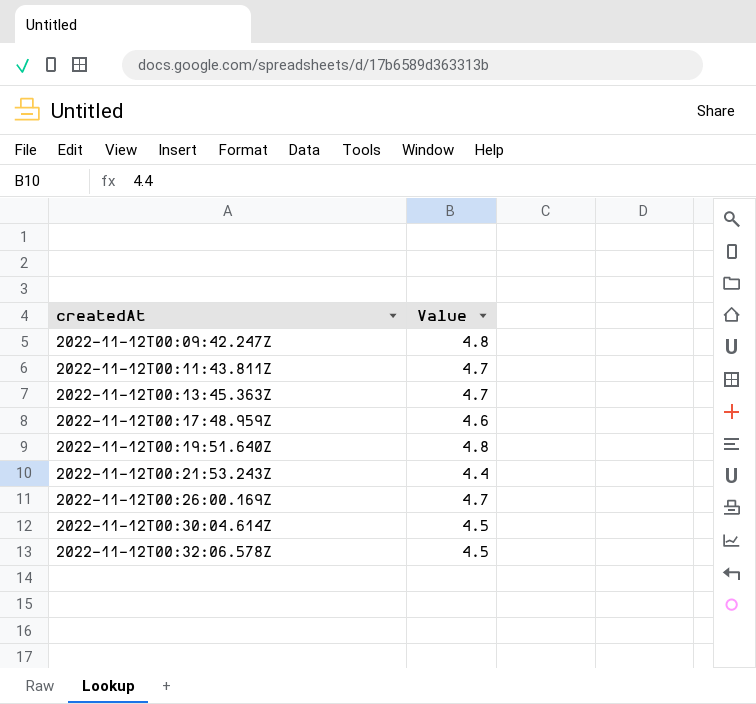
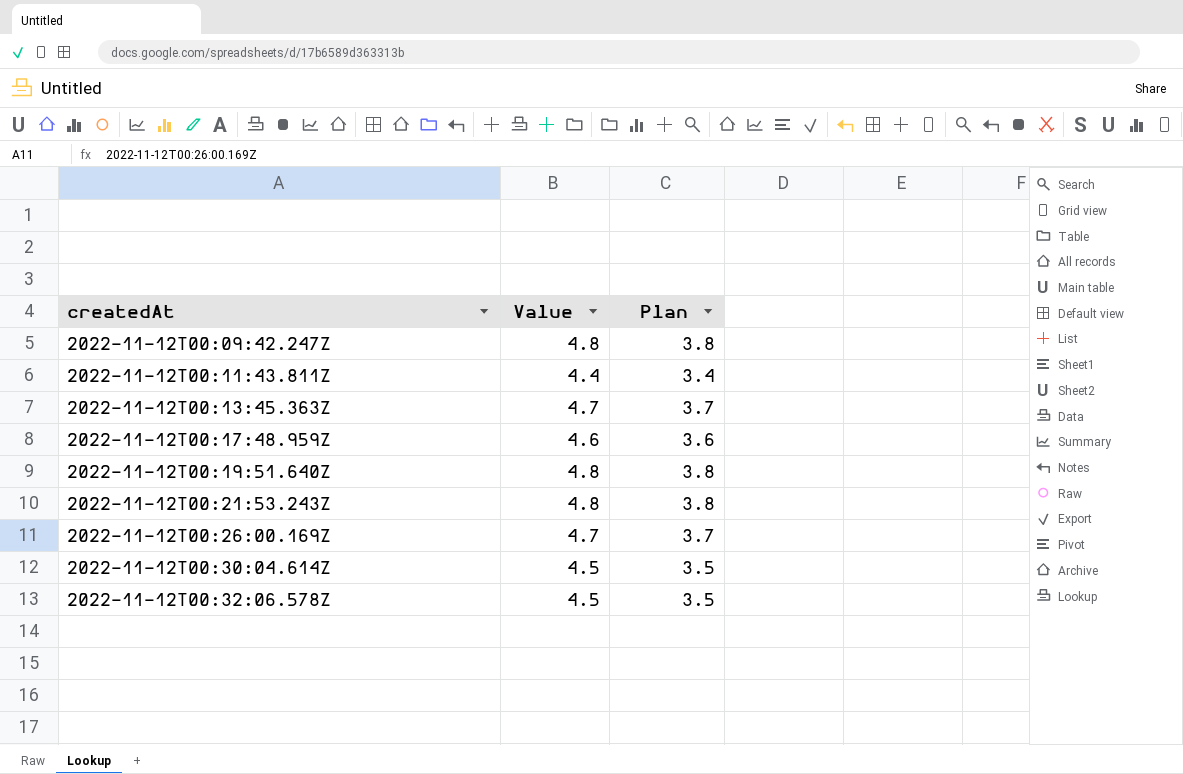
column Plan | formula: none -> [Value] - 1
2022-11-12T00:11:43.811Z | Value: 4.7 -> 4.4
2022-11-12T00:21:53.243Z | Value: 4.4 -> 4.8

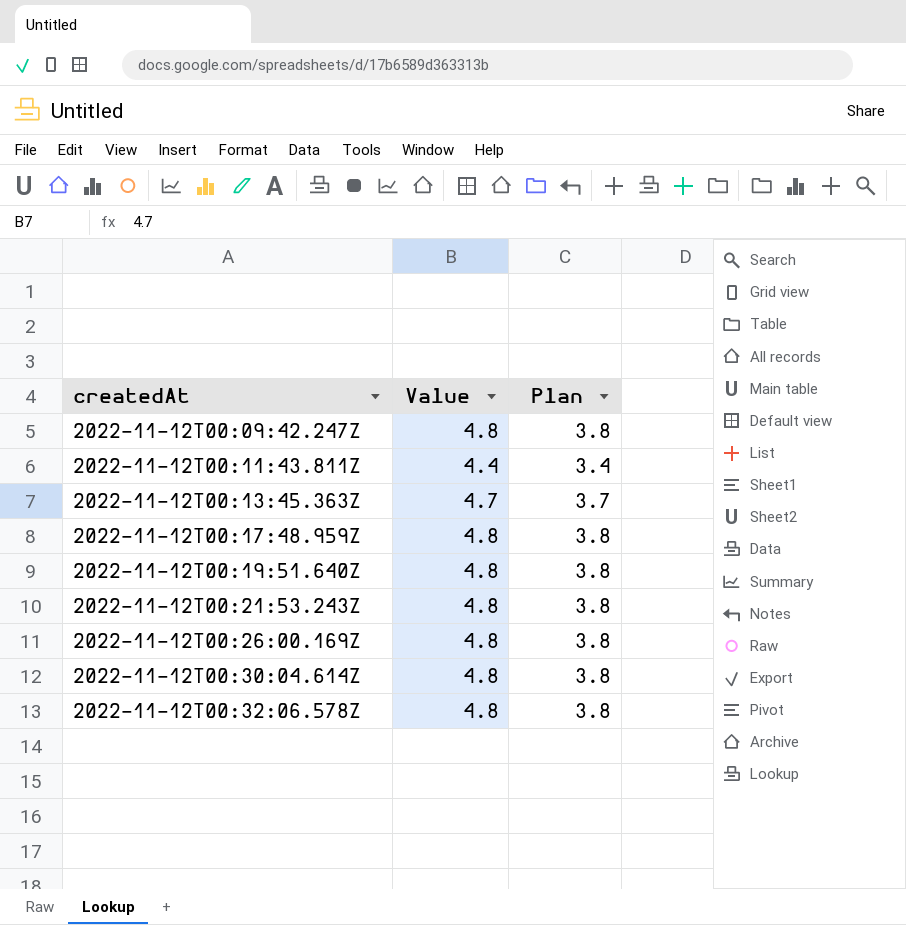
2022-11-12T00:17:48.959Z | Value: 4.6 -> 4.8
2022-11-12T00:17:48.959Z | Plan: 3.6 -> 3.8
2022-11-12T00:26:00.169Z | Value: 4.7 -> 4.8
2022-11-12T00:26:00.169Z | Plan: 3.7 -> 3.8
2022-11-12T00:30:04.614Z | Value: 4.5 -> 4.8
2022-11-12T00:30:04.614Z | Plan: 3.5 -> 3.8
2022-11-12T00:32:06.578Z | Value: 4.5 -> 4.8
2022-11-12T00:32:06.578Z | Plan: 3.5 -> 3.8

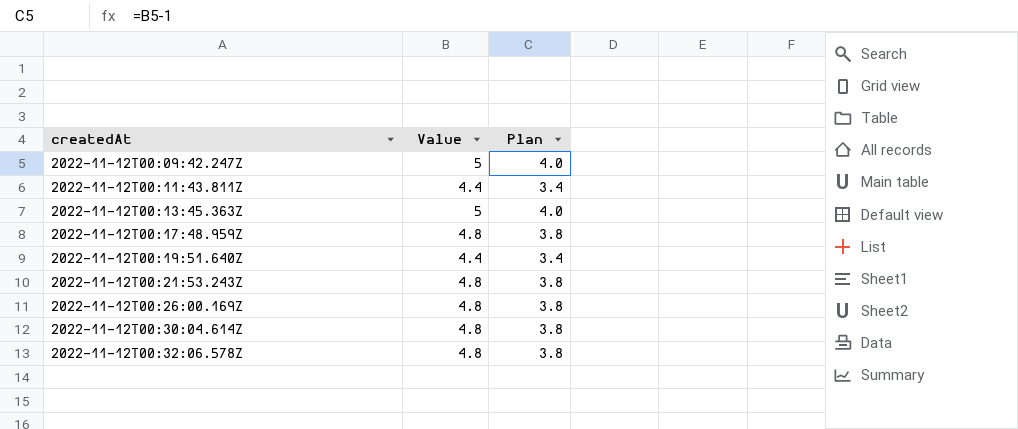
2022-11-12T00:09:42.247Z | Value: 4.8 -> 5
2022-11-12T00:09:42.247Z | Plan: 3.8 -> 4.0
2022-11-12T00:13:45.363Z | Value: 4.7 -> 5
2022-11-12T00:13:45.363Z | Plan: 3.7 -> 4.0
2022-11-12T00:19:51.640Z | Value: 4.8 -> 4.4
2022-11-12T00:19:51.640Z | Plan: 3.8 -> 3.4

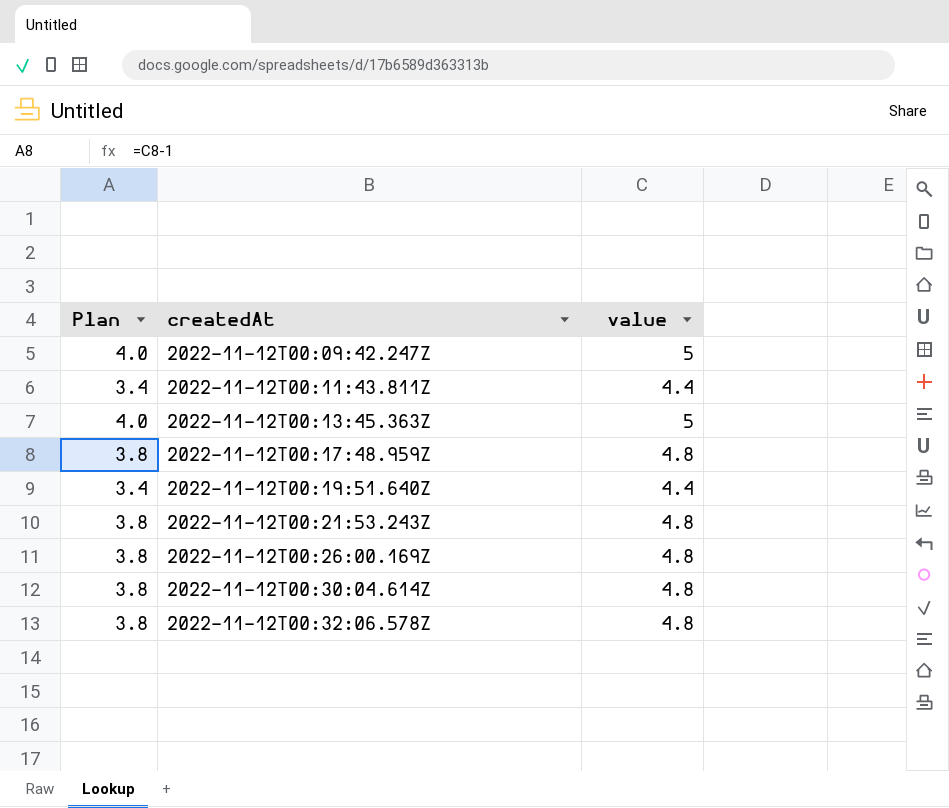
column Plan | position: 3 -> 1
column name: Value -> value

